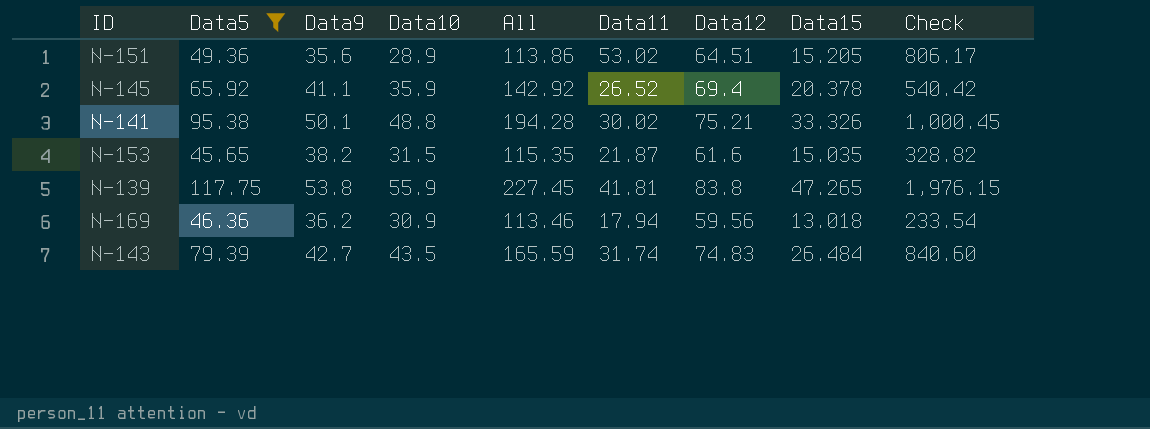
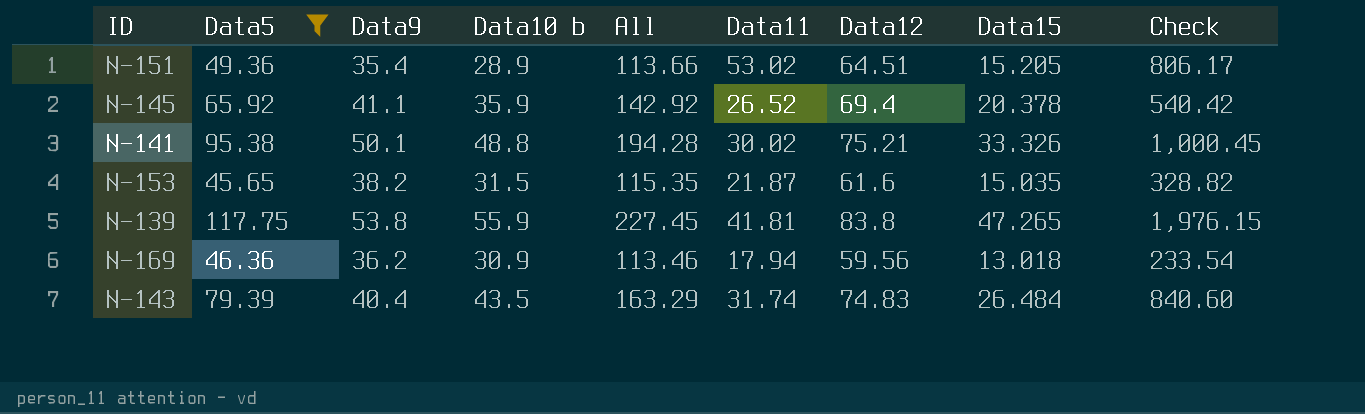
column name: Data10 -> Data10 b
N-151 | Data9: 35.6 -> 35.4
N-151 | All: 113.86 -> 113.66
N-143 | Data9: 42.7 -> 40.4
N-143 | All: 165.59 -> 163.29

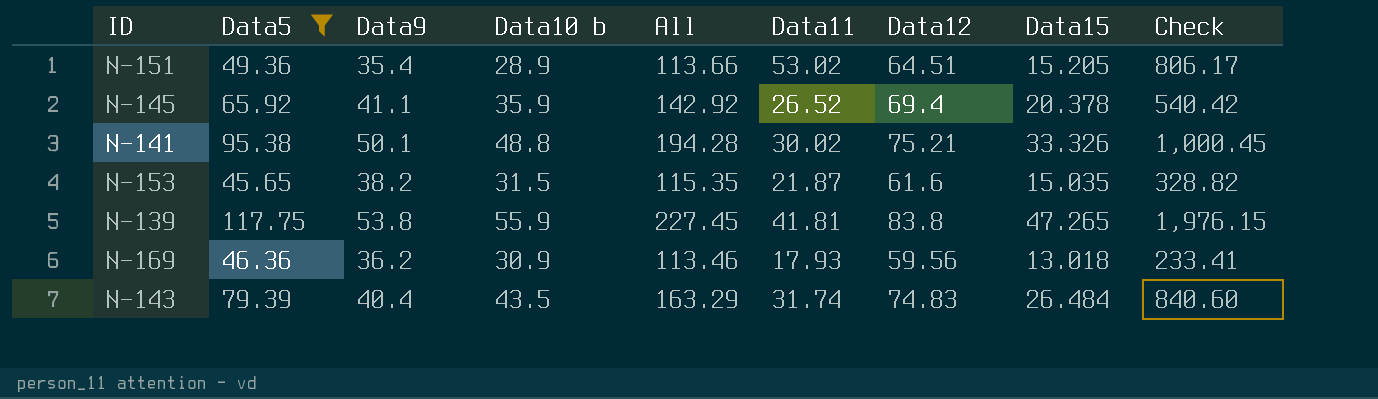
N-169 | Data11: 17.94 -> 17.93
N-169 | Check: 233.54 -> 233.41

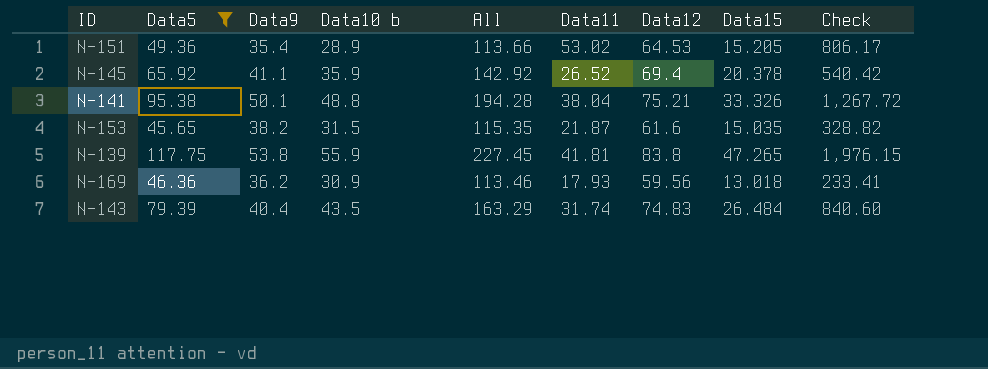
N-151 | Data12: 64.51 -> 64.53
N-141 | Data11: 30.02 -> 38.04
N-141 | Check: 1,000.45 -> 1,267.72

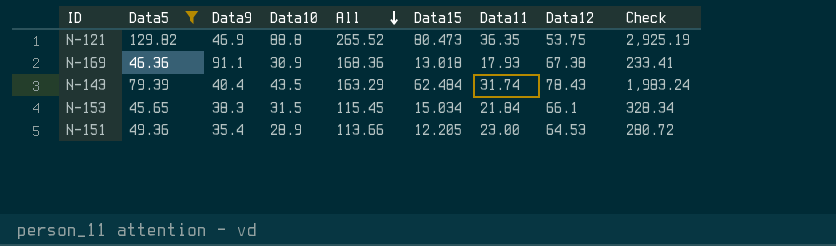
row order: none -> All descending
column name: Data10 b -> Data10
column Data15 | position: 8 -> 6
row N-145: 65.92 | 41.1 | 35.9 | 142.92 | 26.52 | 69.4 | 20.378 | 540.42 -> none
row N-141: 95.38 | 50.1 | 48.8 | 194.28 | 38.04 | 75.21 | 33.326 | 1,267.72 -> none
row N-139: 117.75 | 53.8 | 55.9 | 227.45 | 41.81 | 83.8 | 47.265 | 1,976.15 -> none
row N-121: none -> 129.82 | 46.9 | 88.8 | 265.52 | 80.473 | 36.35 | 53.75 | 2,925.19
N-169 | Data9: 36.2 -> 91.1
N-169 | All: 113.46 -> 168.36
N-169 | Data12: 59.56 -> 67.38
N-143 | Data15: 26.484 -> 62.484
N-143 | Data12: 74.83 -> 78.43
N-143 | Check: 840.60 -> 1,983.24
N-153 | Data9: 38.2 -> 38.3
N-153 | All: 115.35 -> 115.45
N-153 | Data15: 15.035 -> 15.034
N-153 | Data11: 21.87 -> 21.84
N-153 | Data12: 61.6 -> 66.1
N-153 | Check: 328.82 -> 328.34
N-151 | Data15: 15.205 -> 12.205
N-151 | Data11: 53.02 -> 23.00
N-151 | Check: 806.17 -> 280.72

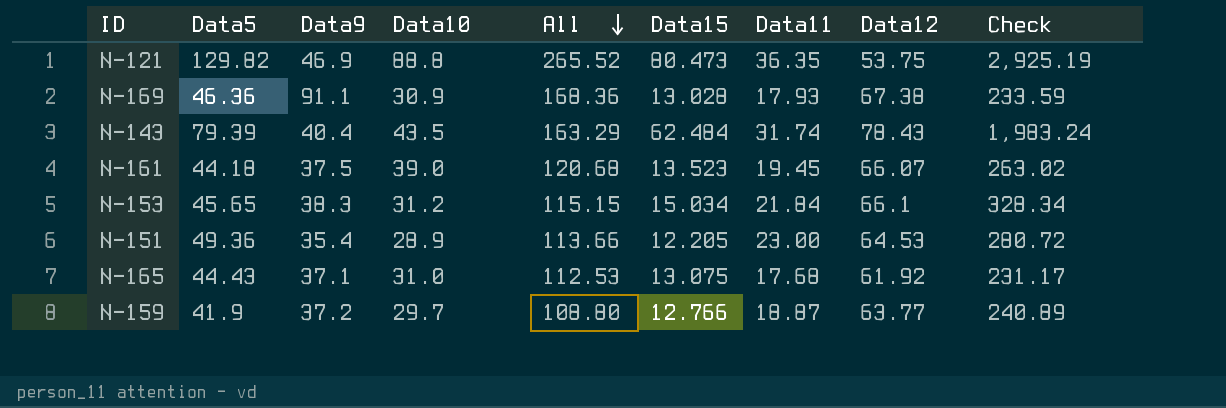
filter: Data5 >= 45.65 -> none
N-169 | Data15: 13.018 -> 13.028
N-169 | Check: 233.41 -> 233.59
N-153 | Data10: 31.5 -> 31.2
N-153 | All: 115.45 -> 115.15

